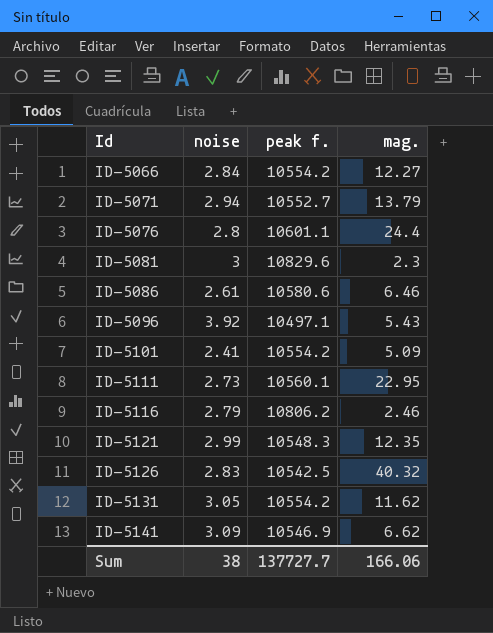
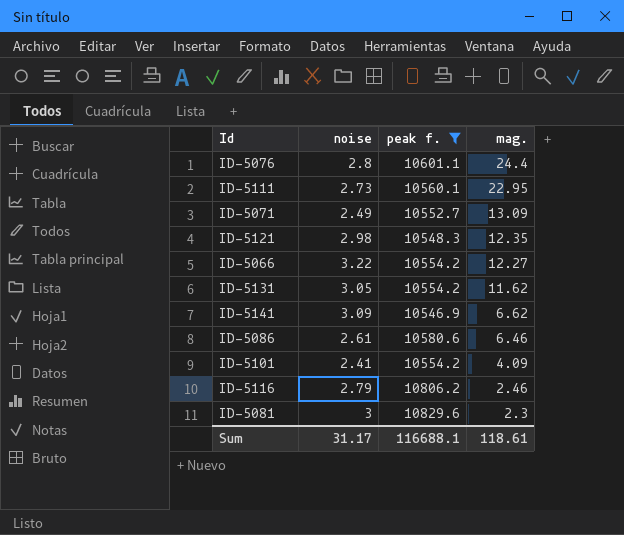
filter: none -> peak f. >= 10546.9
row order: Id ascending -> mag. descending
ID-5071 | noise: 2.94 -> 2.49
ID-5071 | mag.: 13.79 -> 13.09
ID-5121 | noise: 2.99 -> 2.98
ID-5066 | noise: 2.84 -> 3.22
ID-5101 | mag.: 5.09 -> 4.09
Sum | noise: 38 -> 31.17
Sum | peak f.: 137727.7 -> 116688.1
Sum | mag.: 166.06 -> 118.61

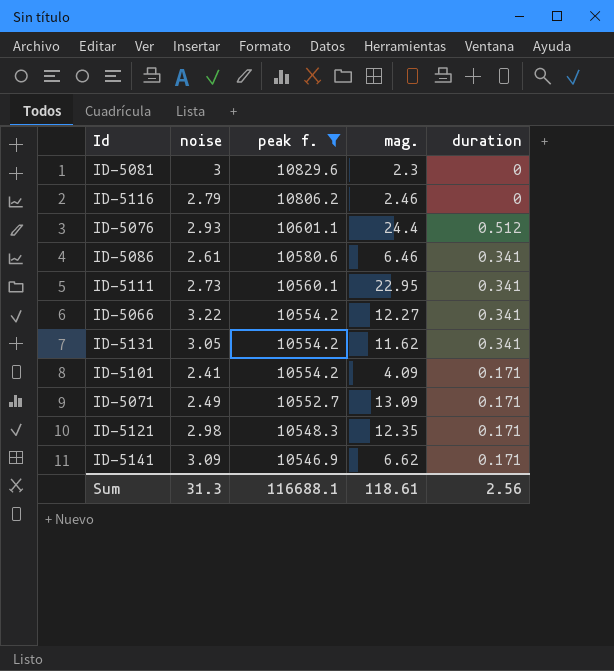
row order: mag. descending -> peak f. descending
column duration | position: none -> 5
ID-5076 | noise: 2.8 -> 2.93
Sum | noise: 31.17 -> 31.3

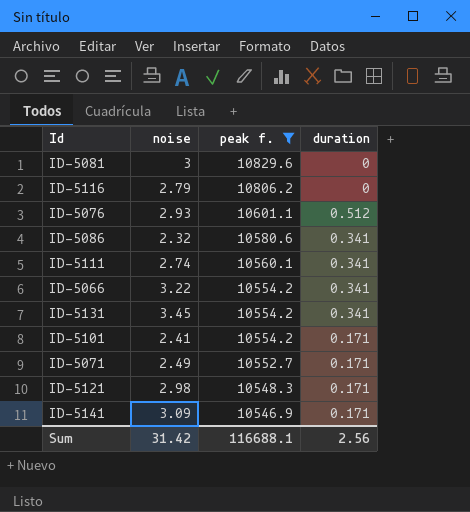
column mag. | position: 4 -> none
ID-5086 | noise: 2.61 -> 2.32
ID-5111 | noise: 2.73 -> 2.74
ID-5131 | noise: 3.05 -> 3.45
Sum | noise: 31.3 -> 31.42

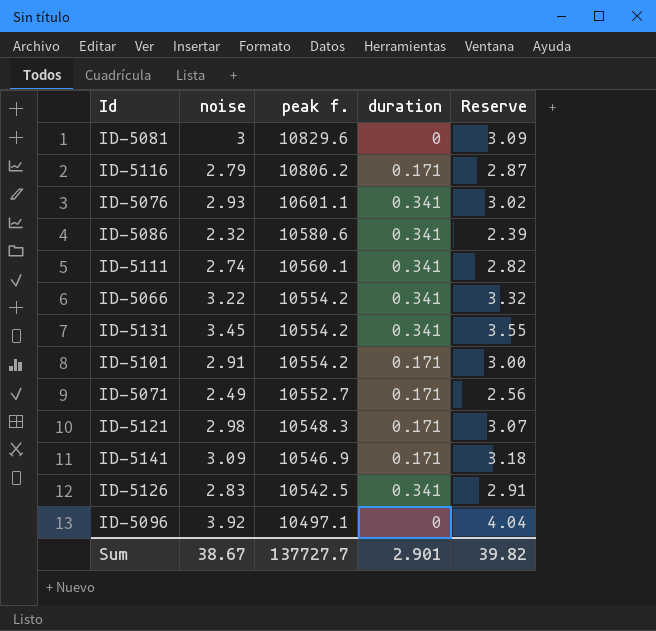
filter: peak f. >= 10546.9 -> none
column Reserve | formula: none -> [noise] * 1.03
ID-5116 | duration: 0 -> 0.171
ID-5076 | duration: 0.512 -> 0.341
ID-5101 | noise: 2.41 -> 2.91
Sum | noise: 31.42 -> 38.67
Sum | peak f.: 116688.1 -> 137727.7
Sum | duration: 2.56 -> 2.901

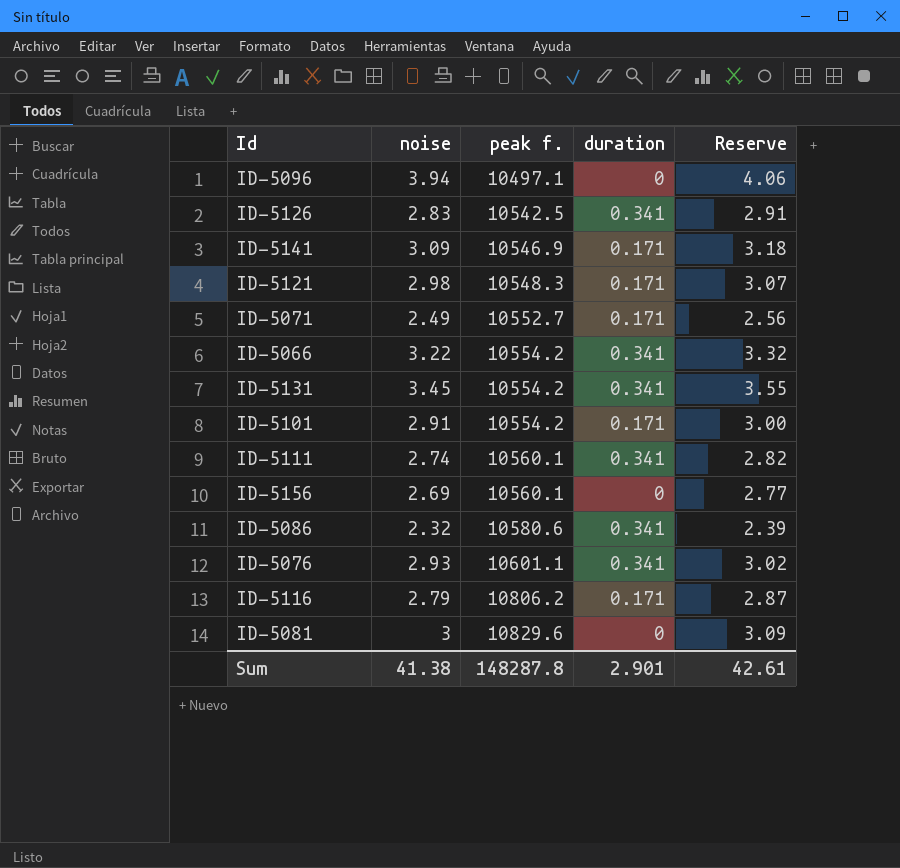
row order: peak f. descending -> peak f. ascending
ID-5096 | noise: 3.92 -> 3.94
ID-5096 | Reserve: 4.04 -> 4.06
row ID-5156: none -> 2.69 | 10560.1 | 0 | 2.77
Sum | noise: 38.67 -> 41.38
Sum | peak f.: 137727.7 -> 148287.8
Sum | Reserve: 39.82 -> 42.61

